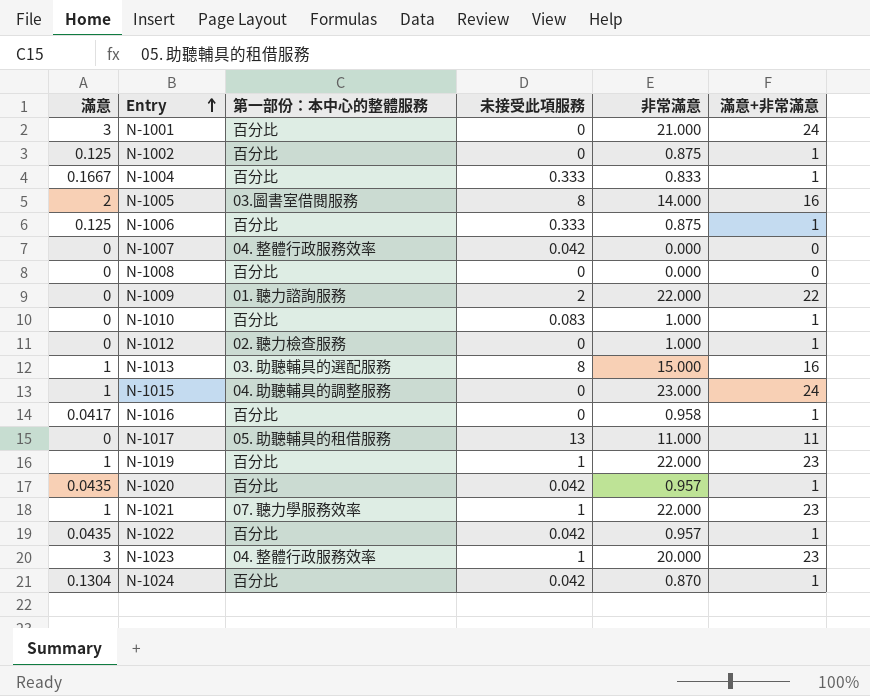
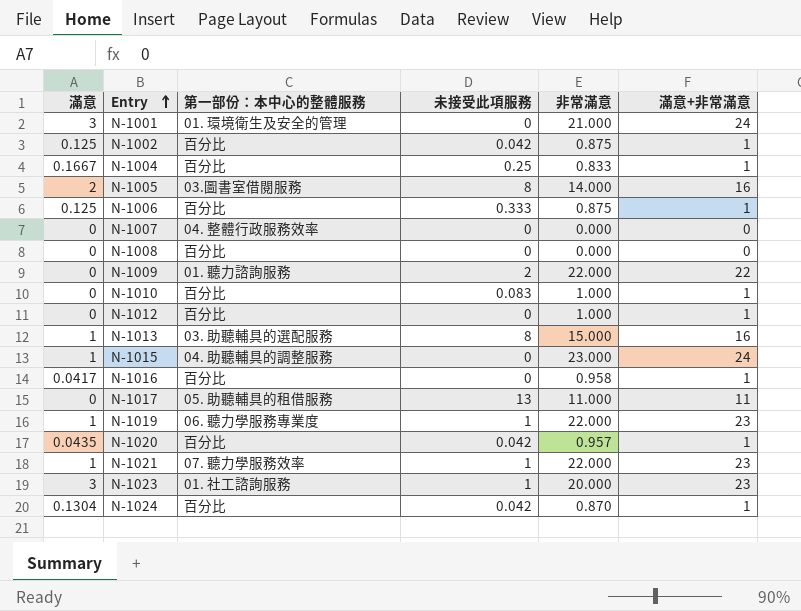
row N-1022: 0.0435 | 百分比 | 0.042 | 0.957 | 1 -> none
N-1001 | 第一部份：本中心的整體服務: 百分比 -> 01. 環境衛生及安全的管理
N-1002 | 未接受此項服務: 0 -> 0.042
N-1004 | 未接受此項服務: 0.333 -> 0.25
N-1007 | 未接受此項服務: 0.042 -> 0
N-1012 | 第一部份：本中心的整體服務: 02. 聽力檢查服務 -> 百分比
N-1019 | 第一部份：本中心的整體服務: 百分比 -> 06. 聽力學服務專業度
N-1023 | 第一部份：本中心的整體服務: 04. 整體行政服務效率 -> 01. 社工諮詢服務

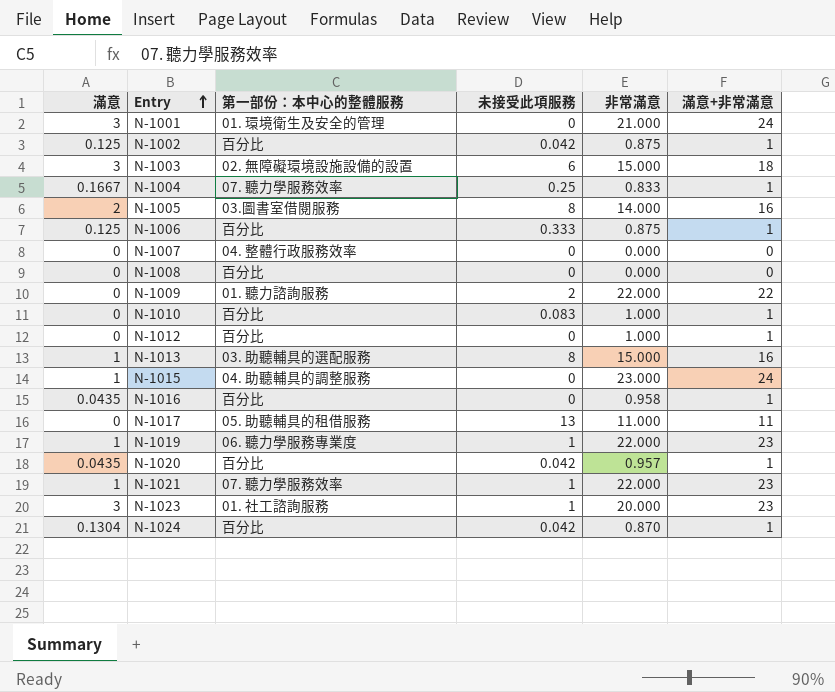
row N-1003: none -> 3 | 02. 無障礙環境設施設備的設置 | 6 | 15.000 | 18
N-1004 | 第一部份：本中心的整體服務: 百分比 -> 07. 聽力學服務效率
N-1016 | 滿意: 0.0417 -> 0.0435

